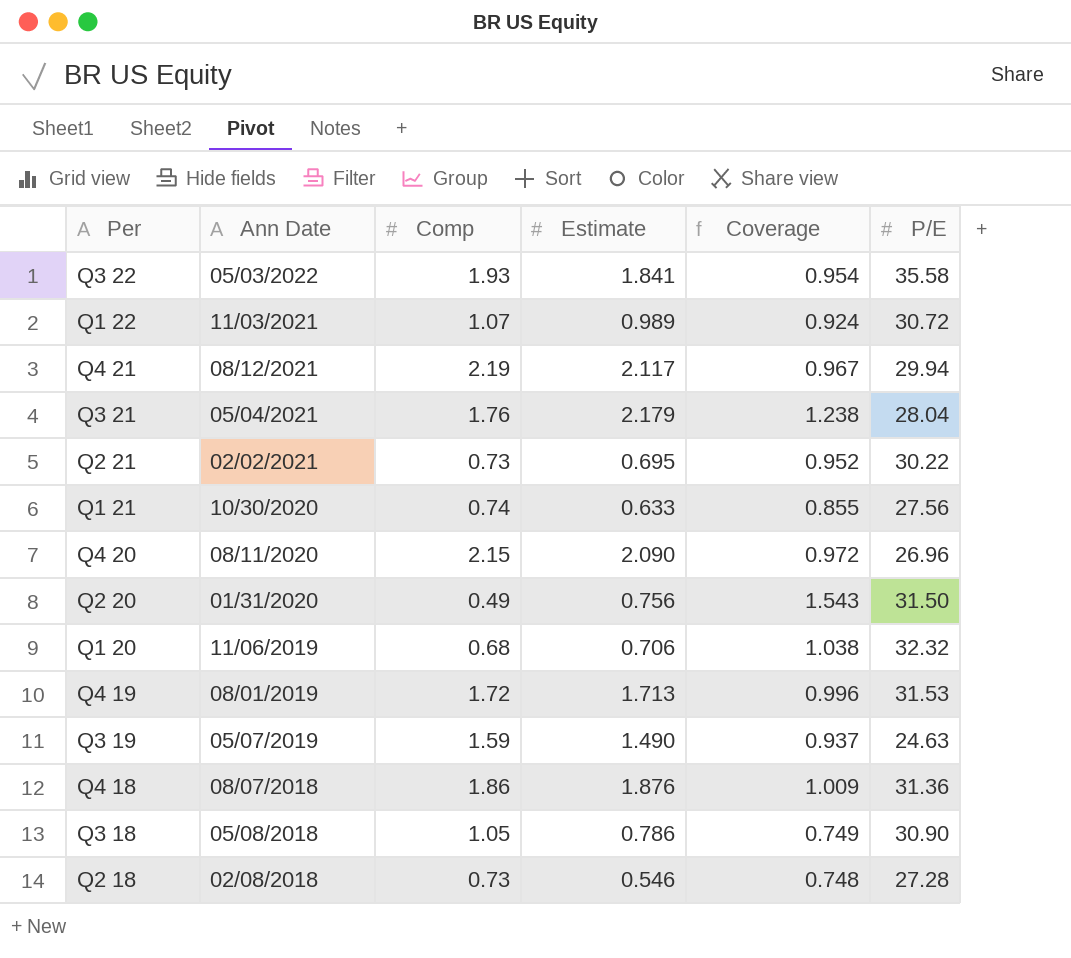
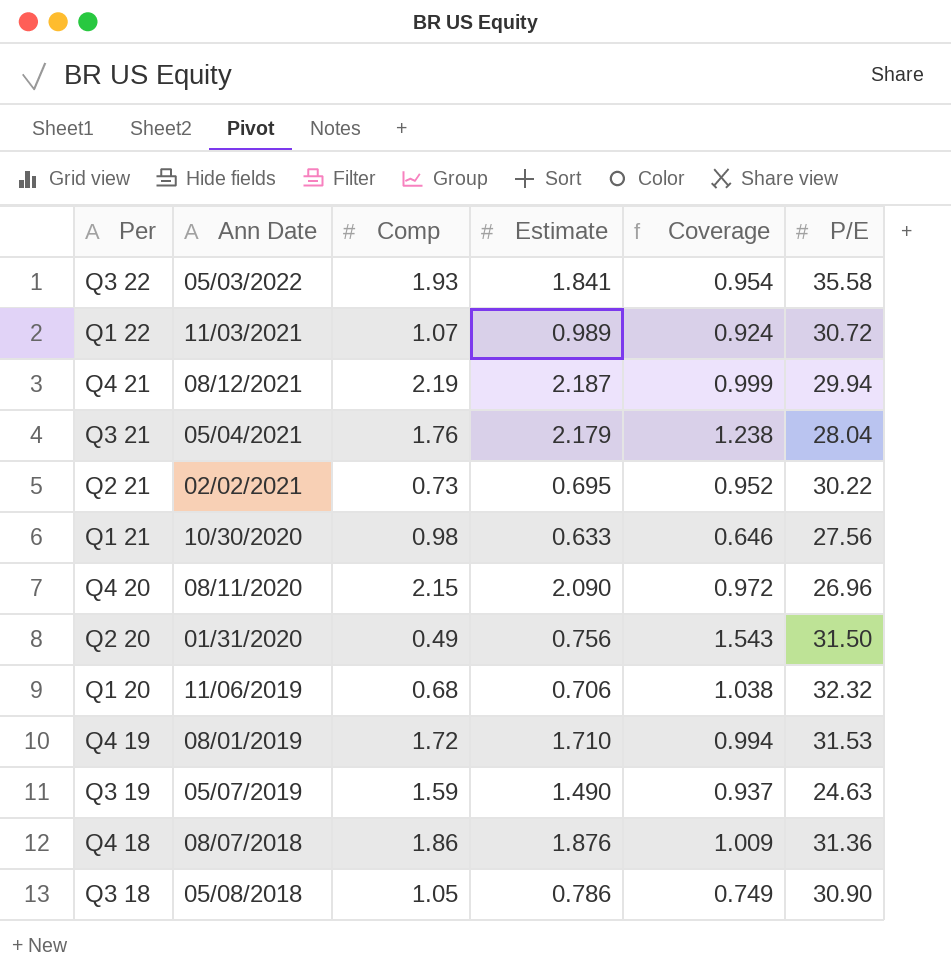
row Q2 18: 02/08/2018 | 0.73 | 0.546 | 0.748 | 27.28 -> none
Q4 21 | Estimate: 2.117 -> 2.187
Q4 21 | Coverage: 0.967 -> 0.999
Q1 21 | Comp: 0.74 -> 0.98
Q1 21 | Coverage: 0.855 -> 0.646
Q4 19 | Estimate: 1.713 -> 1.710
Q4 19 | Coverage: 0.996 -> 0.994

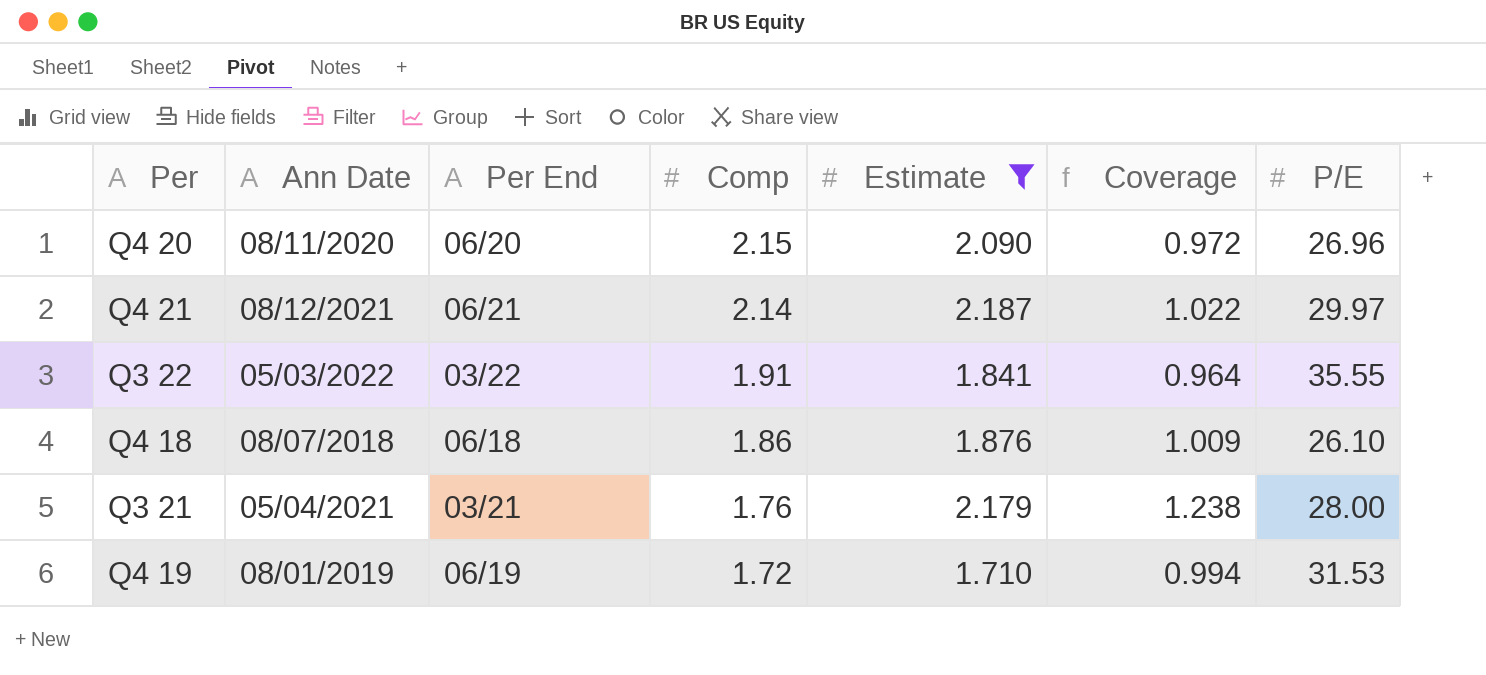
filter: none -> Estimate >= 1.710
row order: Per descending -> Comp descending
column Per End | position: none -> 3
Q4 21 | Comp: 2.19 -> 2.14
Q4 21 | Coverage: 0.999 -> 1.022
Q4 21 | P/E: 29.94 -> 29.97
Q3 22 | Comp: 1.93 -> 1.91
Q3 22 | Coverage: 0.954 -> 0.964
Q3 22 | P/E: 35.58 -> 35.55
Q4 18 | P/E: 31.36 -> 26.10
Q3 21 | P/E: 28.04 -> 28.00

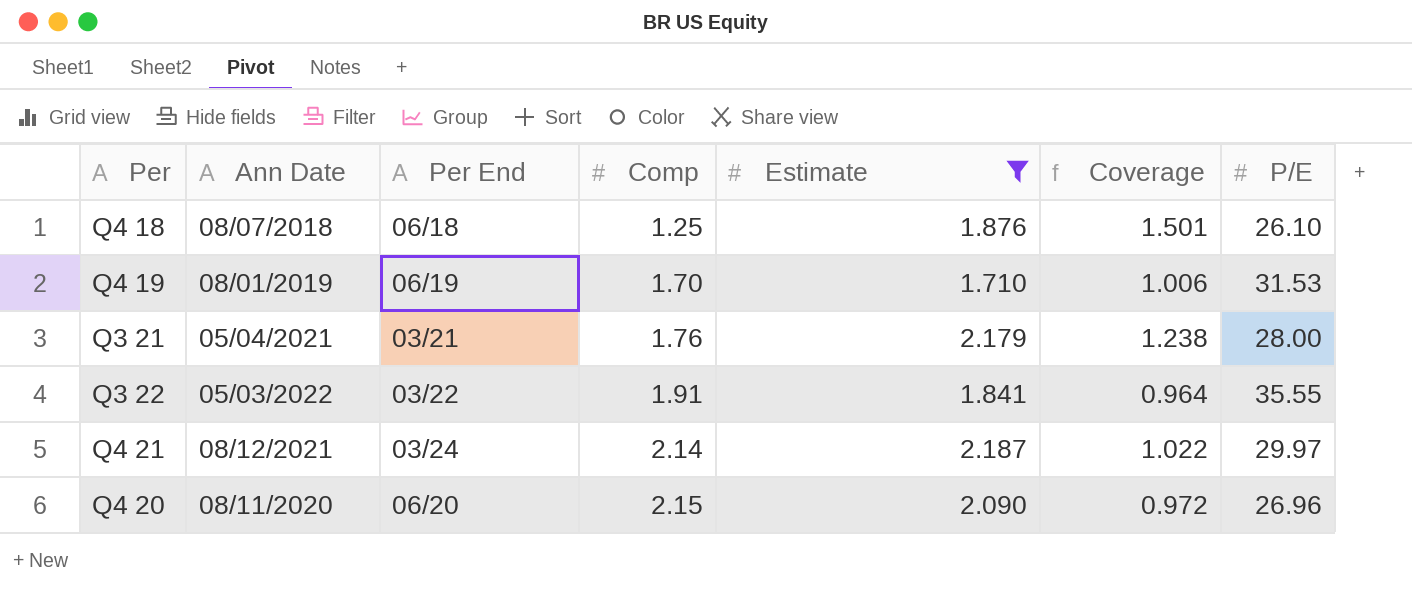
row order: Comp descending -> Comp ascending
Q4 18 | Comp: 1.86 -> 1.25
Q4 18 | Coverage: 1.009 -> 1.501
Q4 19 | Comp: 1.72 -> 1.70
Q4 19 | Coverage: 0.994 -> 1.006
Q4 21 | Per End: 06/21 -> 03/24

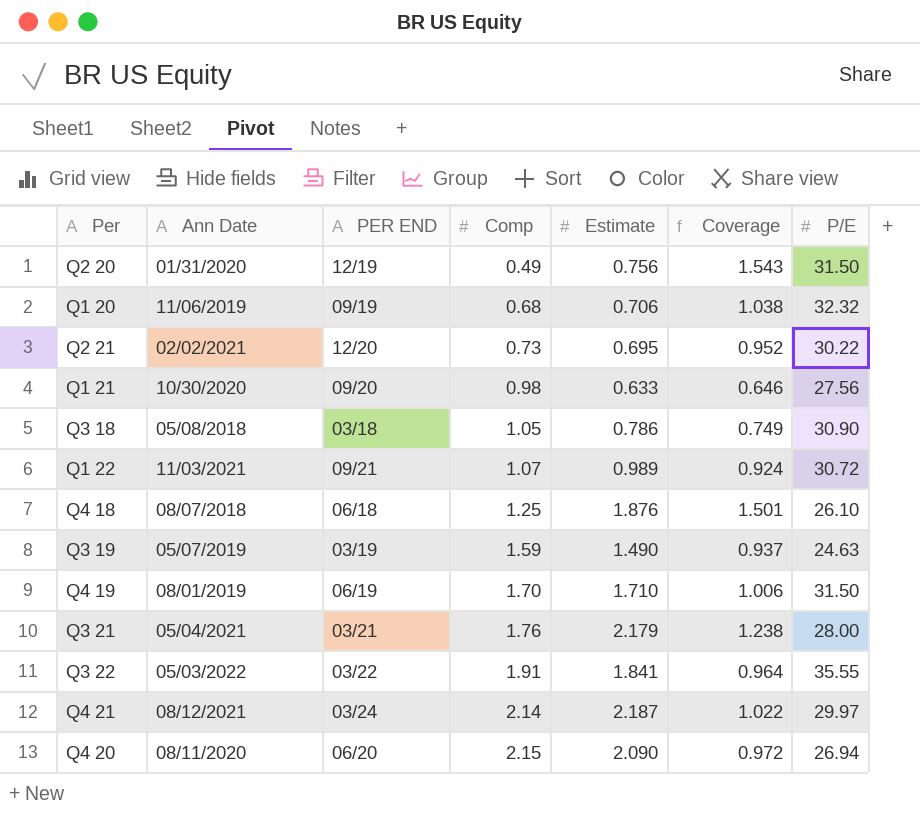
filter: Estimate >= 1.710 -> none
column name: Per End -> PER END
Q4 19 | P/E: 31.53 -> 31.50
Q4 20 | P/E: 26.96 -> 26.94

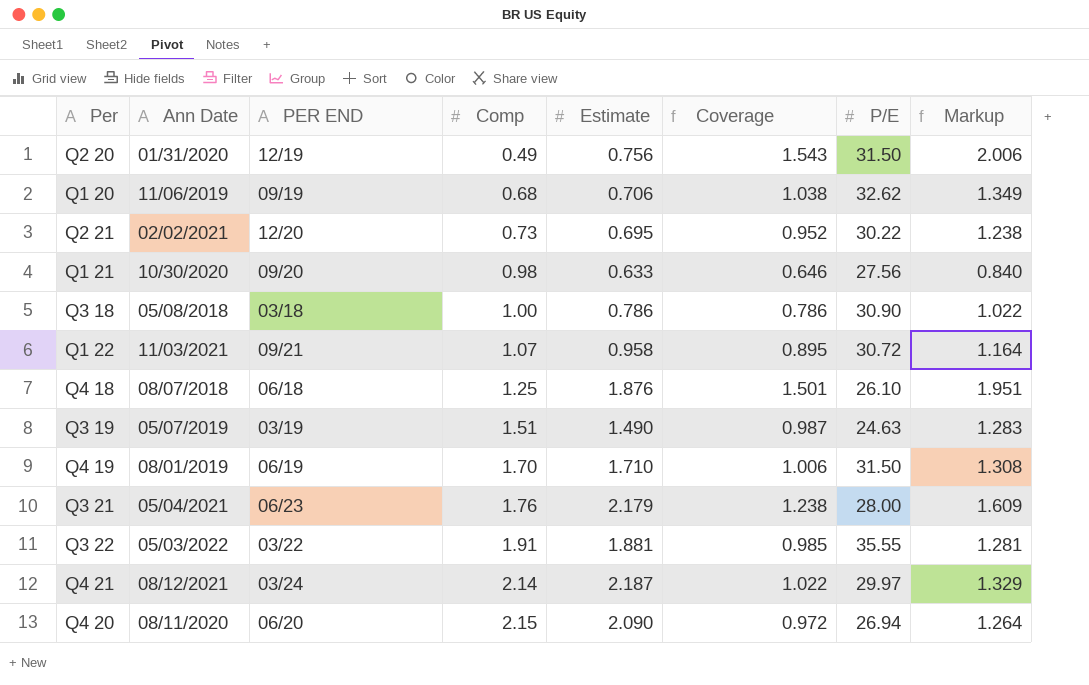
column Markup | formula: none -> [Coverage] * 1.3
Q1 20 | P/E: 32.32 -> 32.62
Q3 18 | Comp: 1.05 -> 1.00
Q3 18 | Coverage: 0.749 -> 0.786
Q1 22 | Estimate: 0.989 -> 0.958
Q1 22 | Coverage: 0.924 -> 0.895
Q3 19 | Comp: 1.59 -> 1.51
Q3 19 | Coverage: 0.937 -> 0.987
Q3 21 | PER END: 03/21 -> 06/23
Q3 22 | Estimate: 1.841 -> 1.881
Q3 22 | Coverage: 0.964 -> 0.985

